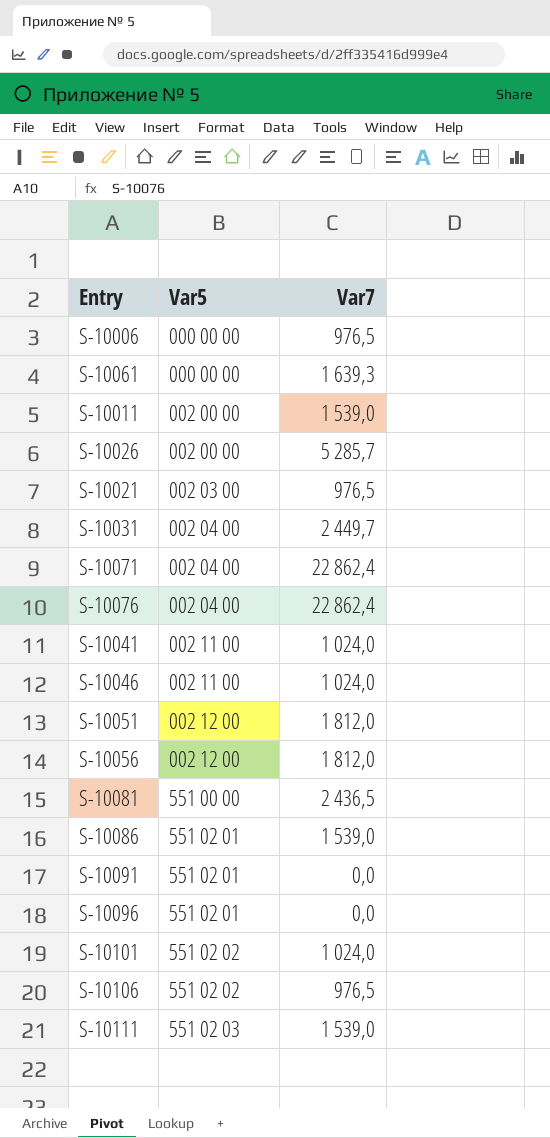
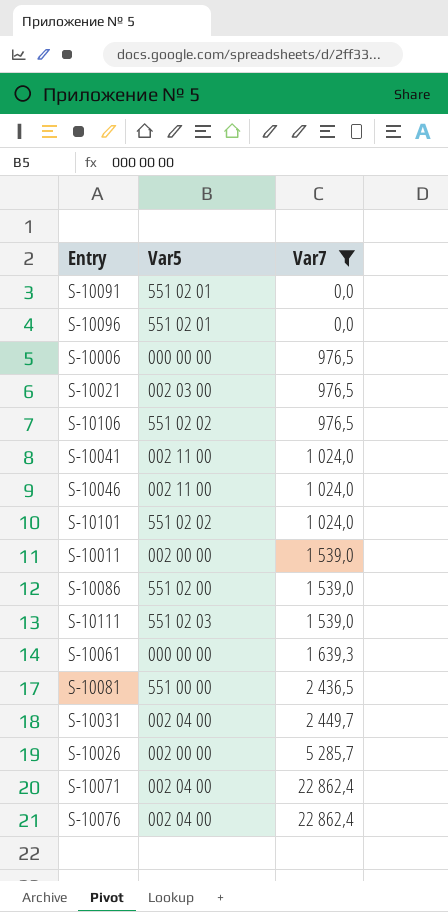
filter: none -> Var7 != 1 812,0
row order: Var5 ascending -> Var7 ascending
S-10086 | Var5: 551 02 01 -> 551 02 00

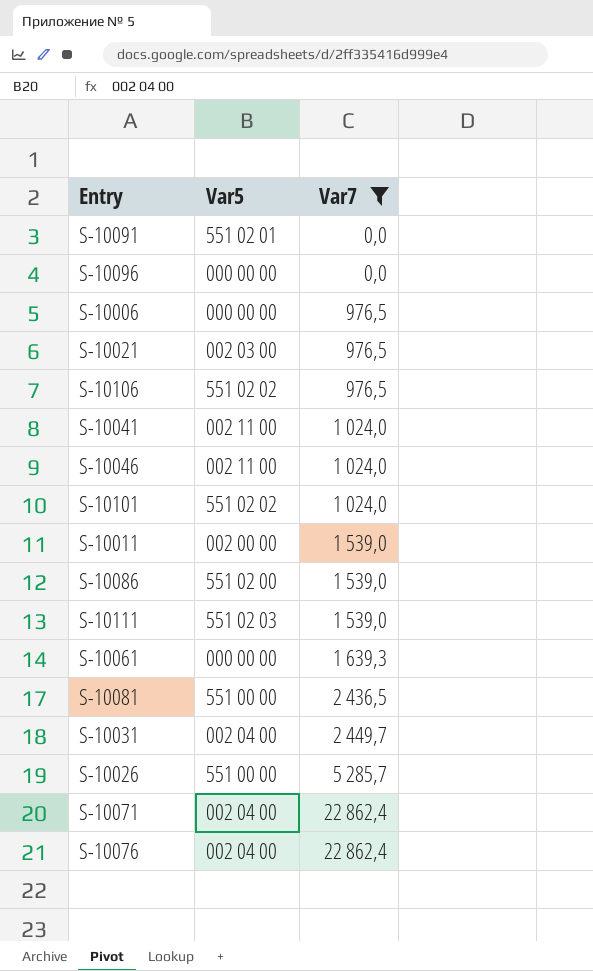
S-10096 | Var5: 551 02 01 -> 000 00 00
S-10026 | Var5: 002 00 00 -> 551 00 00

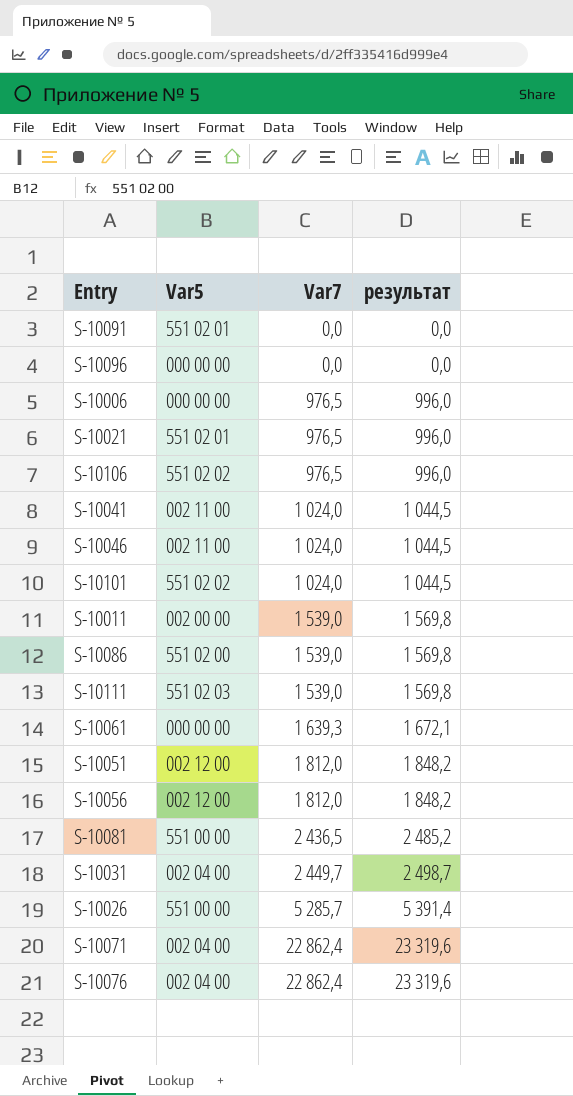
filter: Var7 != 1 812,0 -> none
column результат | formula: none -> [Var7] * 1,02
S-10021 | Var5: 002 03 00 -> 551 02 01

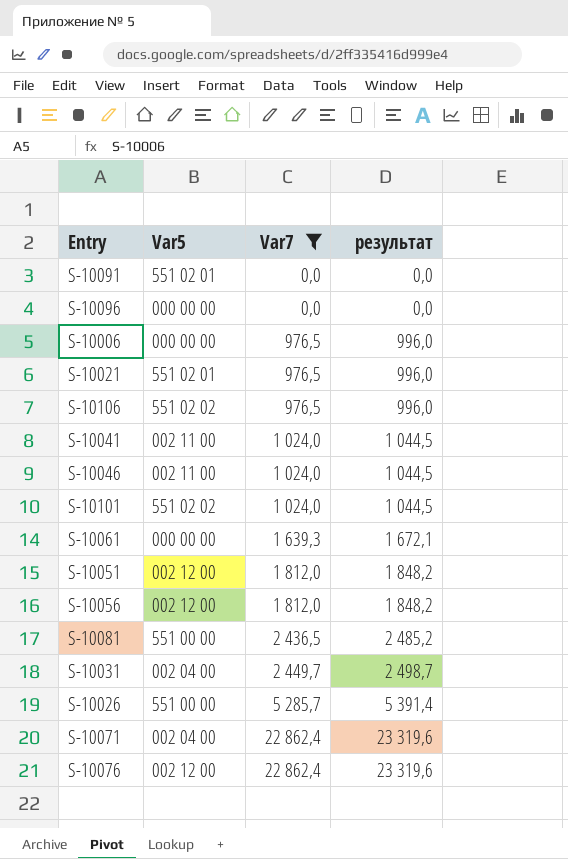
filter: none -> Var7 != 1 539,0
S-10076 | Var5: 002 04 00 -> 002 12 00

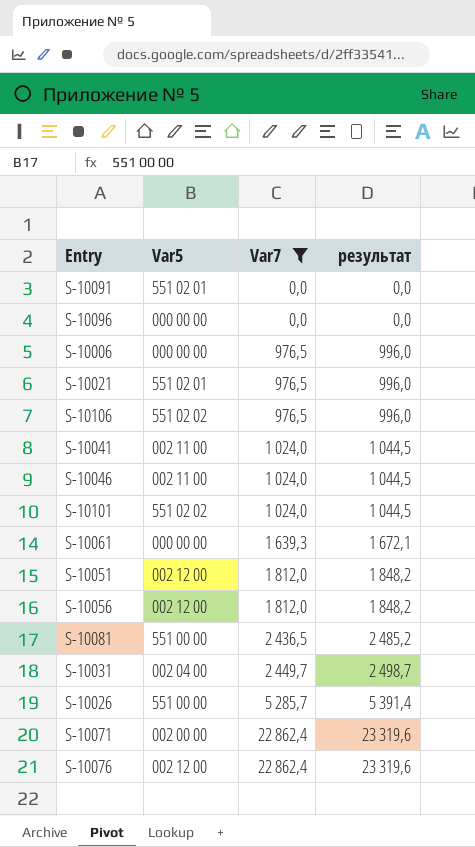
S-10071 | Var5: 002 04 00 -> 002 00 00

